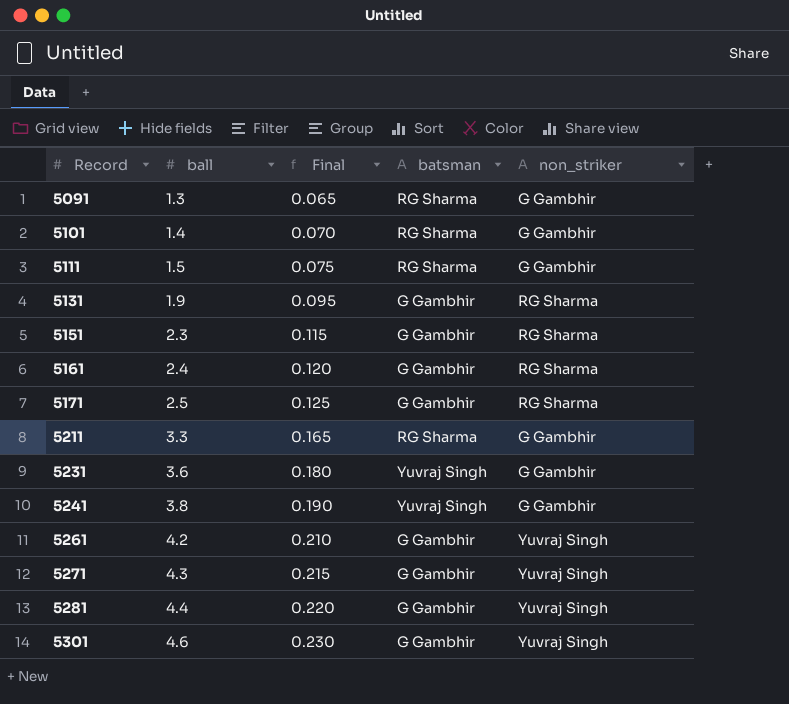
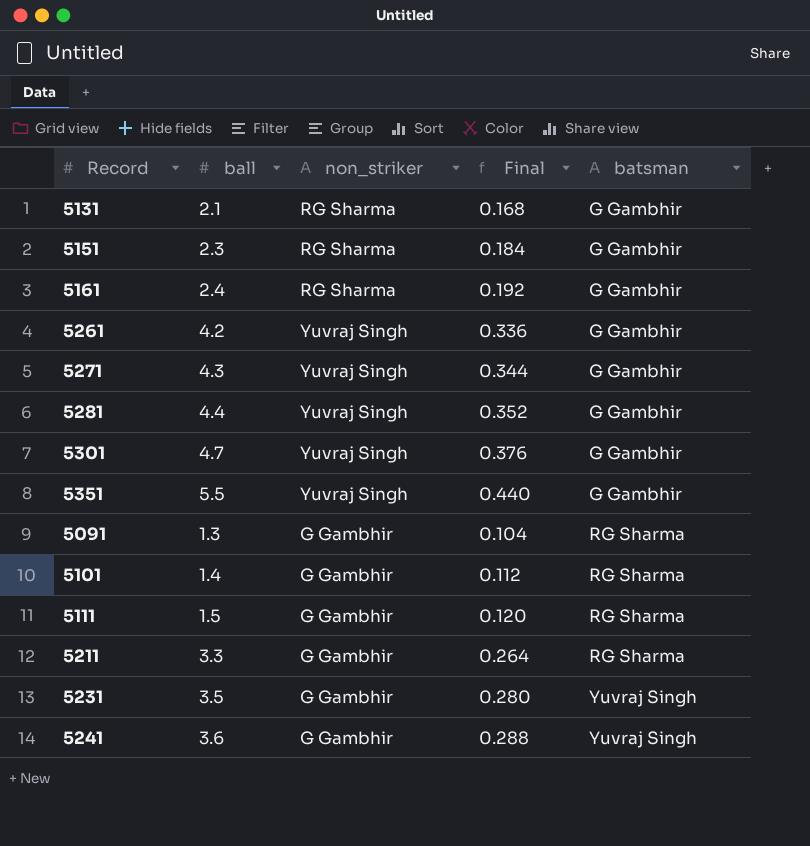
row order: Record ascending -> batsman ascending
column non_striker | position: 5 -> 3
column Final | formula: [ball] * 0.05 -> [ball] * 0.08
row 5171: 2.5 | 0.125 | G Gambhir | RG Sharma -> none
5131 | ball: 1.9 -> 2.1
5301 | ball: 4.6 -> 4.7
row 5351: none -> 5.5 | Yuvraj Singh | 0.440 | G Gambhir
5231 | ball: 3.6 -> 3.5
5241 | ball: 3.8 -> 3.6

